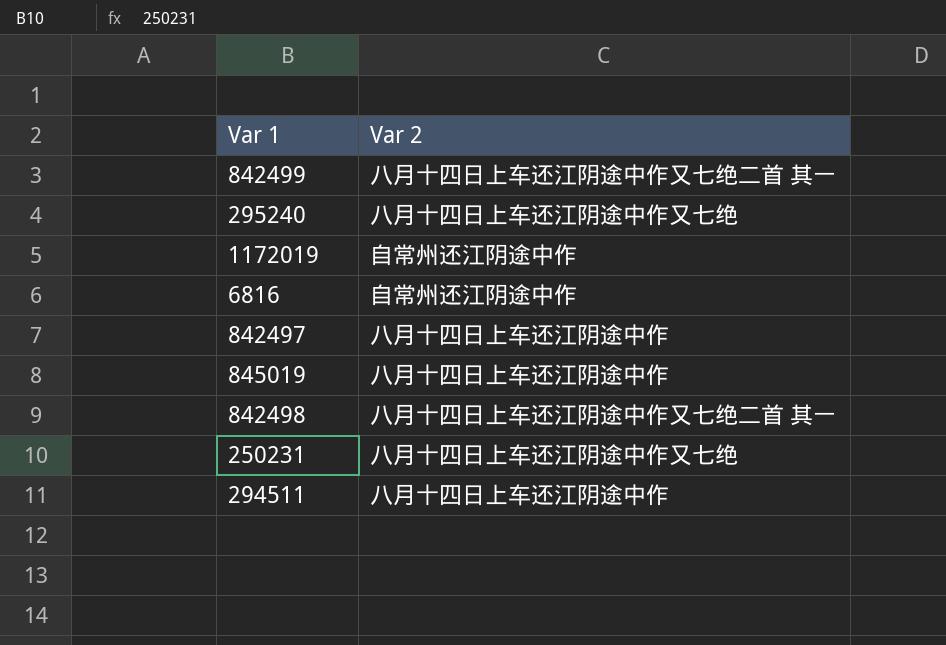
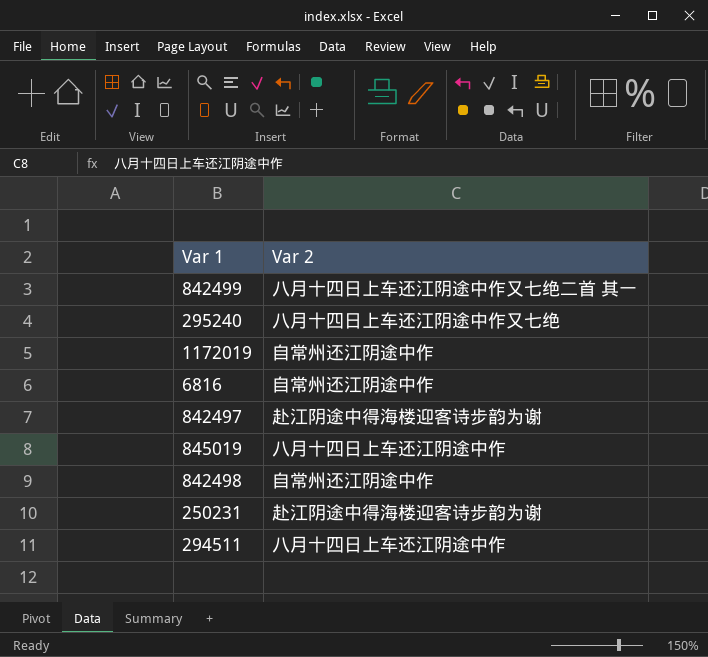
842497 | Var 2: 八月十四日上车还江阴途中作 -> 赴江阴途中得海楼迎客诗步韵为谢
842498 | Var 2: 八月十四日上车还江阴途中作又七绝二首 其一 -> 自常州还江阴途中作
250231 | Var 2: 八月十四日上车还江阴途中作又七绝 -> 赴江阴途中得海楼迎客诗步韵为谢

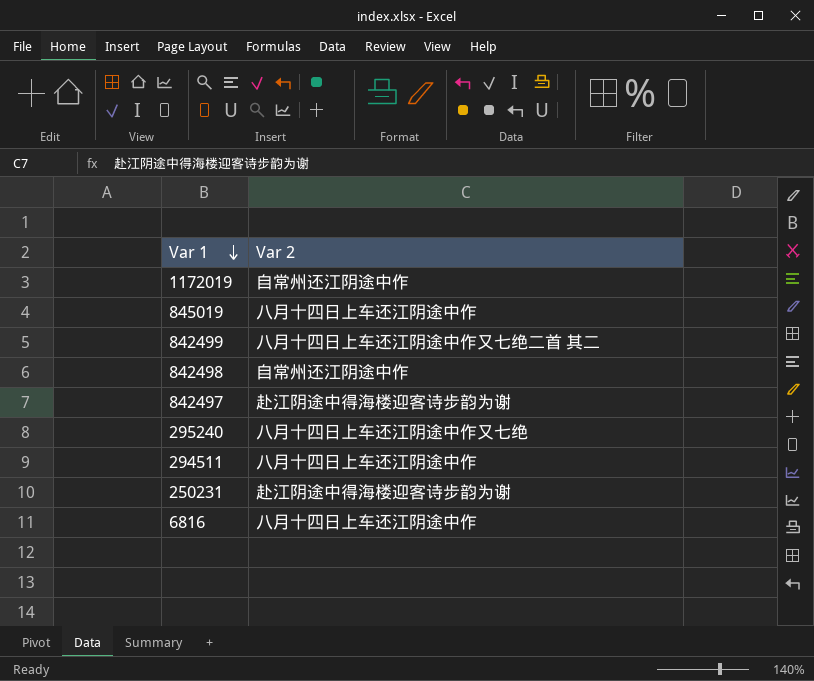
row order: none -> Var 1 descending
842499 | Var 2: 八月十四日上车还江阴途中作又七绝二首 其一 -> 八月十四日上车还江阴途中作又七绝二首 其二
6816 | Var 2: 自常州还江阴途中作 -> 八月十四日上车还江阴途中作

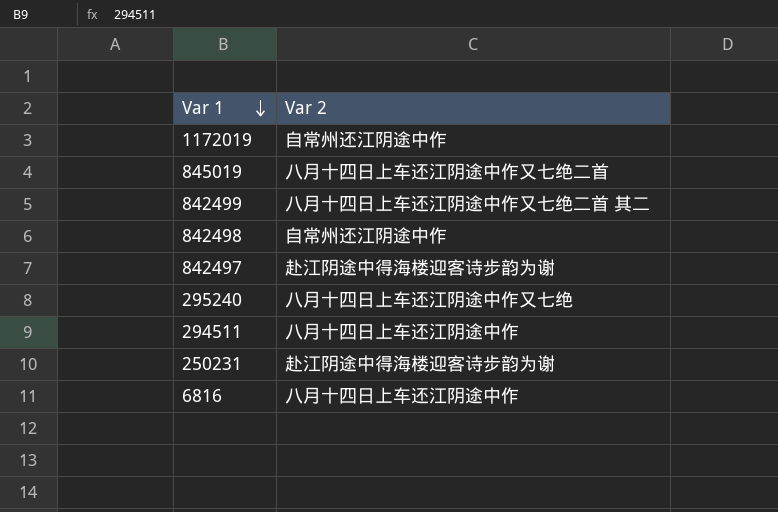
845019 | Var 2: 八月十四日上车还江阴途中作 -> 八月十四日上车还江阴途中作又七绝二首

